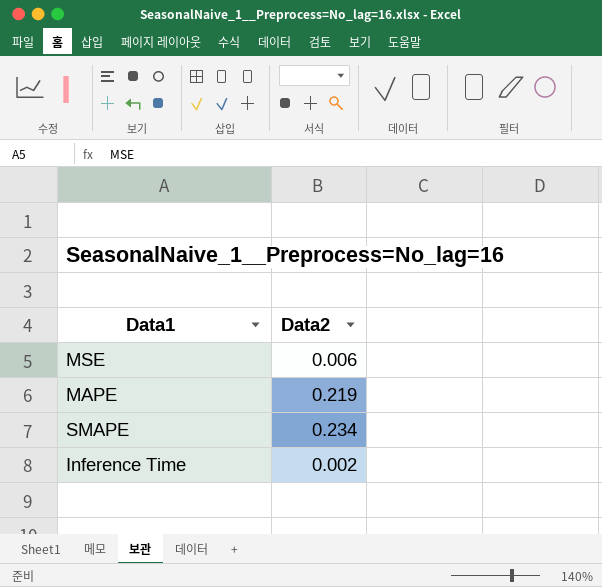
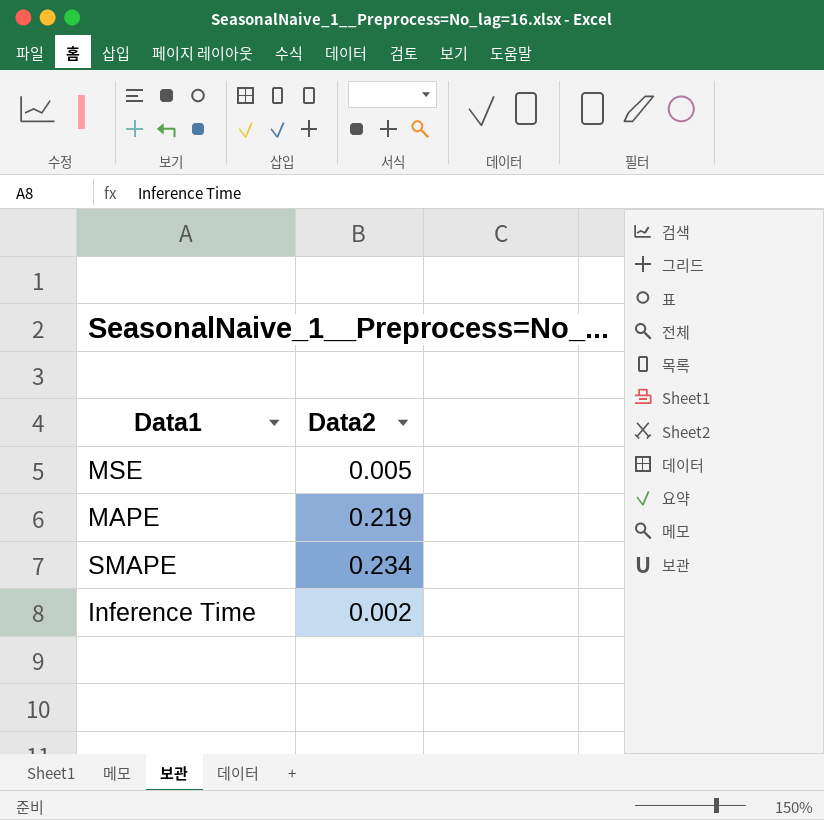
MSE | Data2: 0.006 -> 0.005

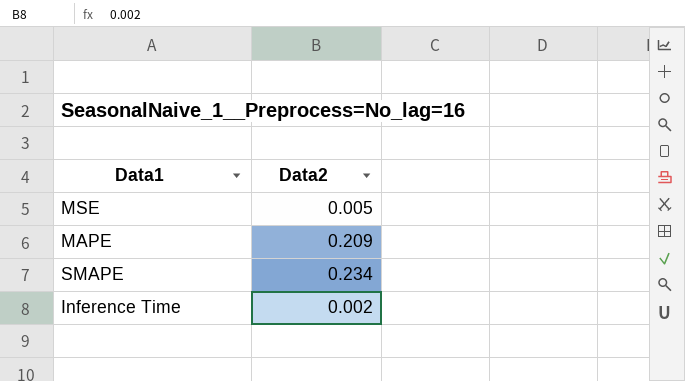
MAPE | Data2: 0.219 -> 0.209

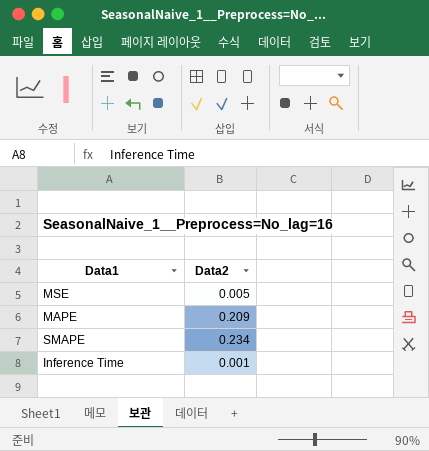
Inference Time | Data2: 0.002 -> 0.001

